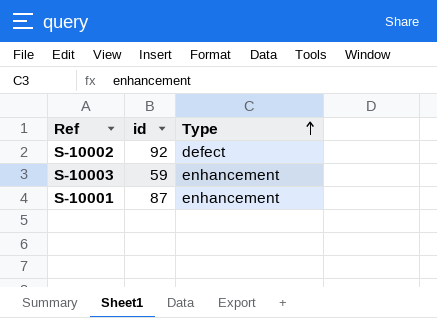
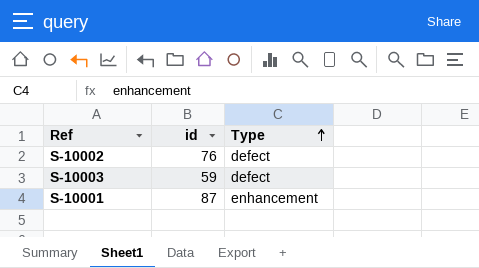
S-10002 | id: 92 -> 76
S-10003 | Type: enhancement -> defect

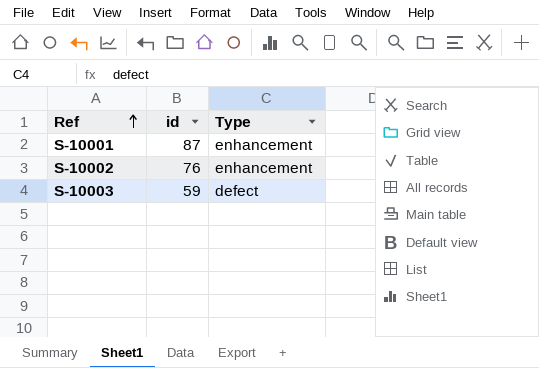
row order: Type ascending -> Ref ascending
S-10002 | Type: defect -> enhancement

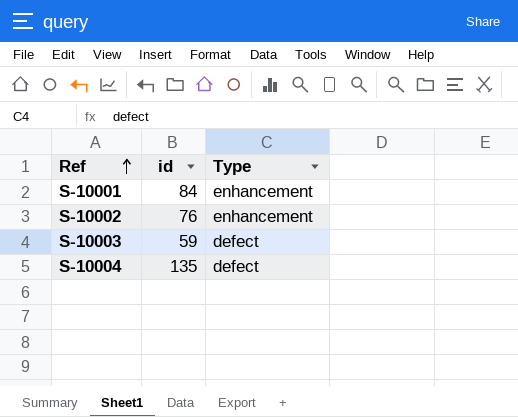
S-10001 | id: 87 -> 84
row S-10004: none -> 135 | defect

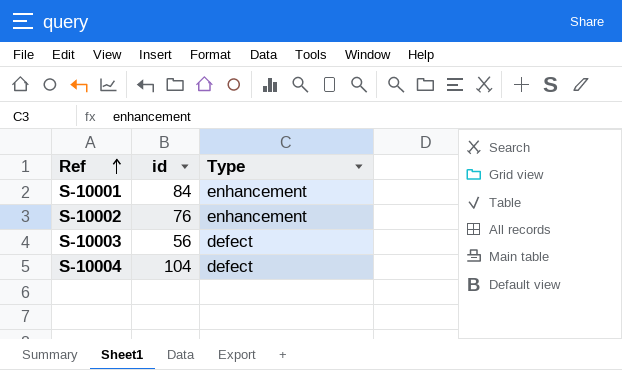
S-10003 | id: 59 -> 56
S-10004 | id: 135 -> 104

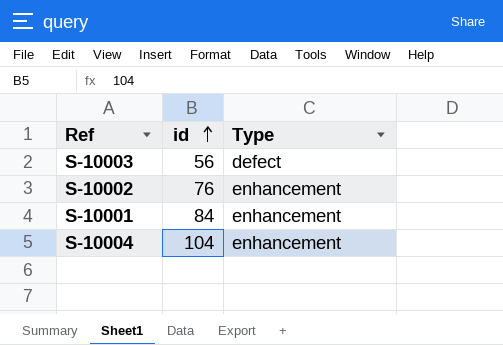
row order: Ref ascending -> id ascending
S-10004 | Type: defect -> enhancement

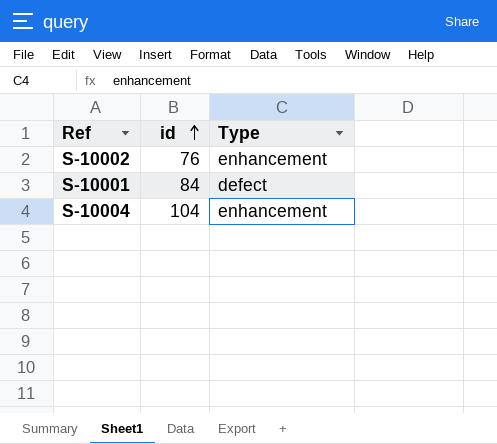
row S-10003: 56 | defect -> none
S-10001 | Type: enhancement -> defect

